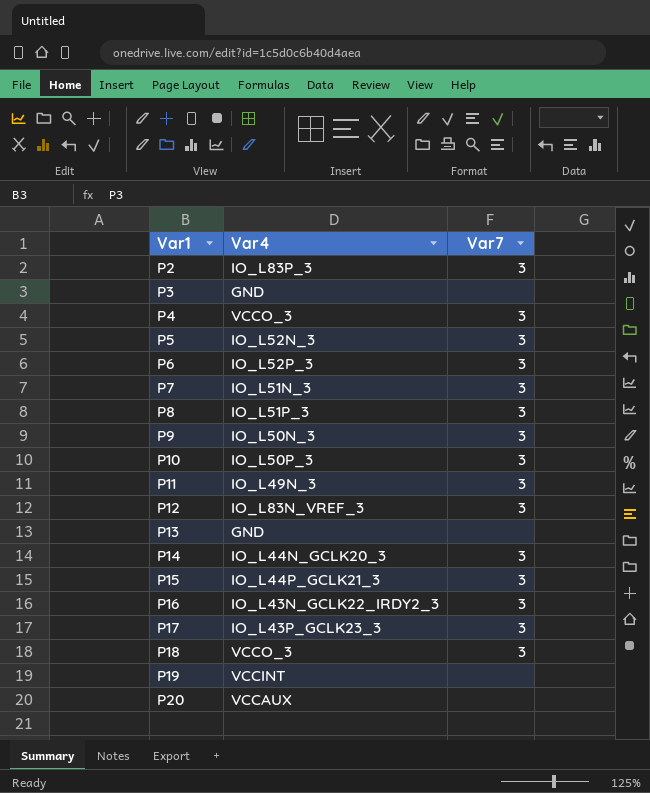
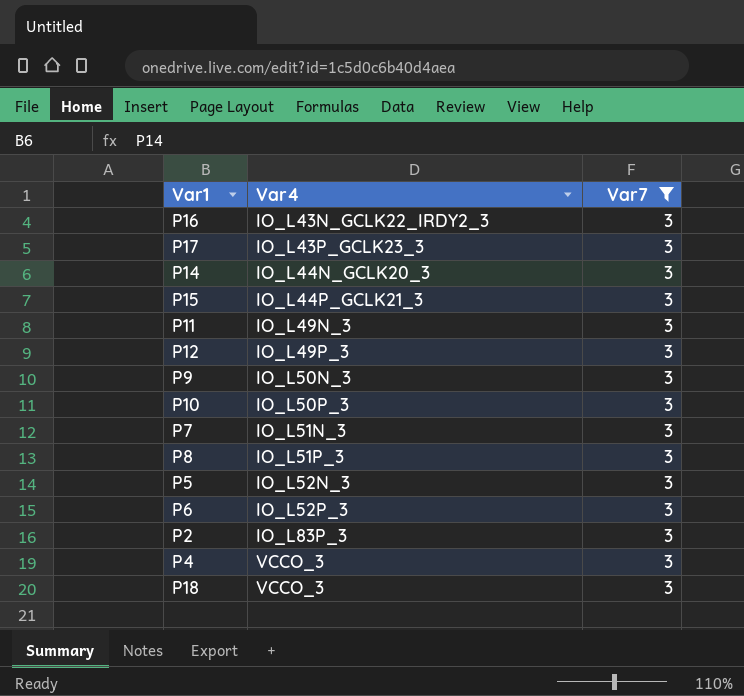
filter: none -> Var7 = 3
row order: Var1 ascending -> Var4 ascending
P12 | Var4: IO_L83N_VREF_3 -> IO_L49P_3

